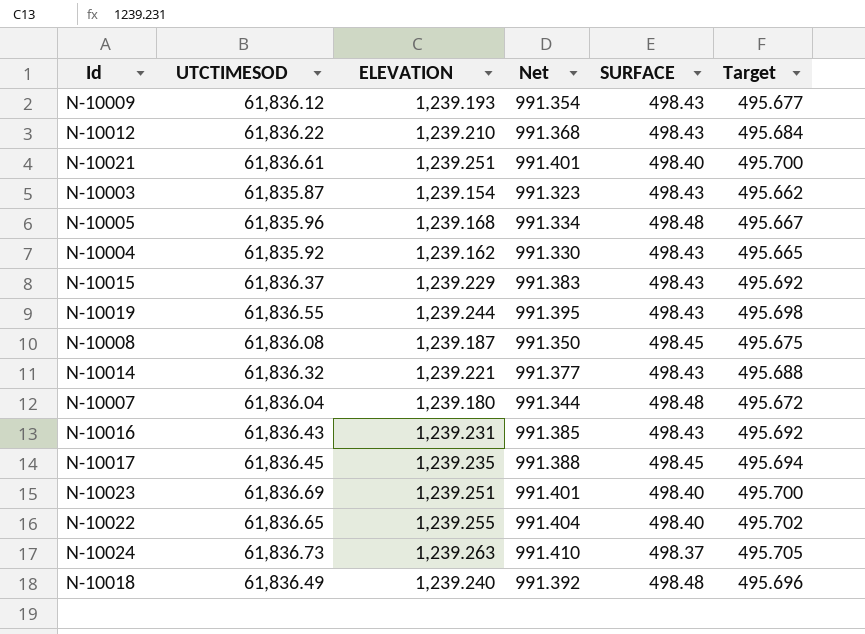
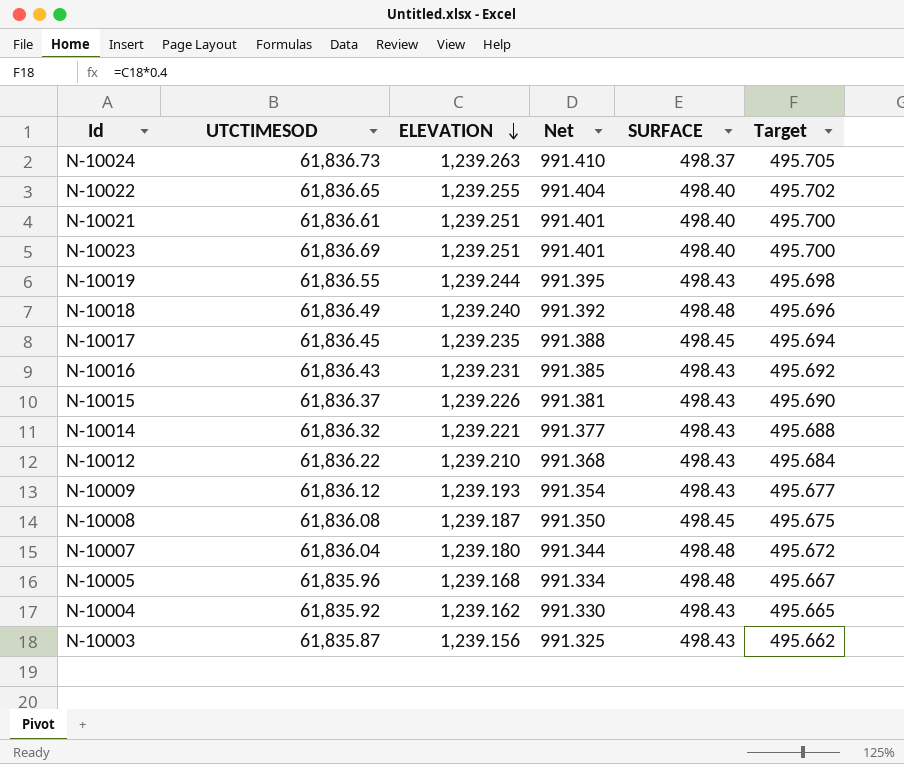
row order: none -> ELEVATION descending
N-10015 | ELEVATION: 1,239.229 -> 1,239.226
N-10015 | Net: 991.383 -> 991.381
N-10015 | Target: 495.692 -> 495.690
N-10003 | ELEVATION: 1,239.154 -> 1,239.156
N-10003 | Net: 991.323 -> 991.325

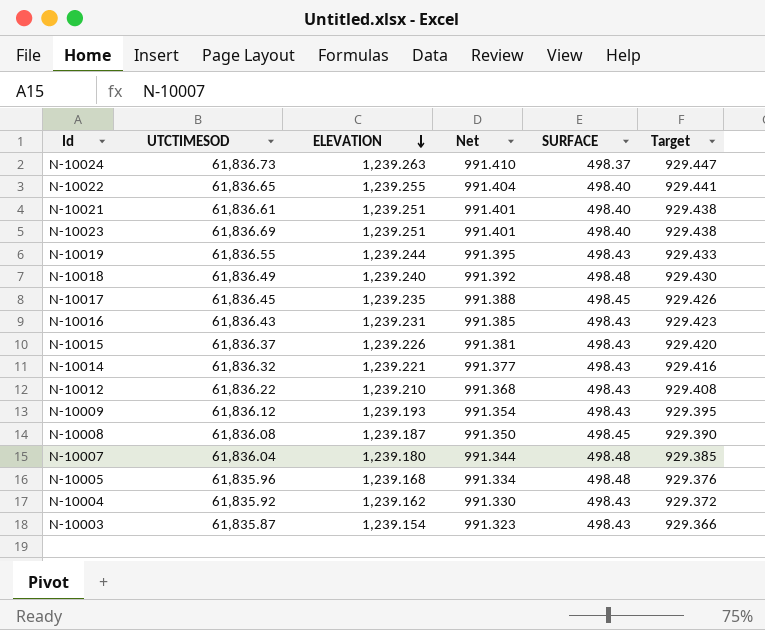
column Target | formula: [ELEVATION] * 0.4 -> [ELEVATION] * 0.75
N-10003 | ELEVATION: 1,239.156 -> 1,239.154
N-10003 | Net: 991.325 -> 991.323

